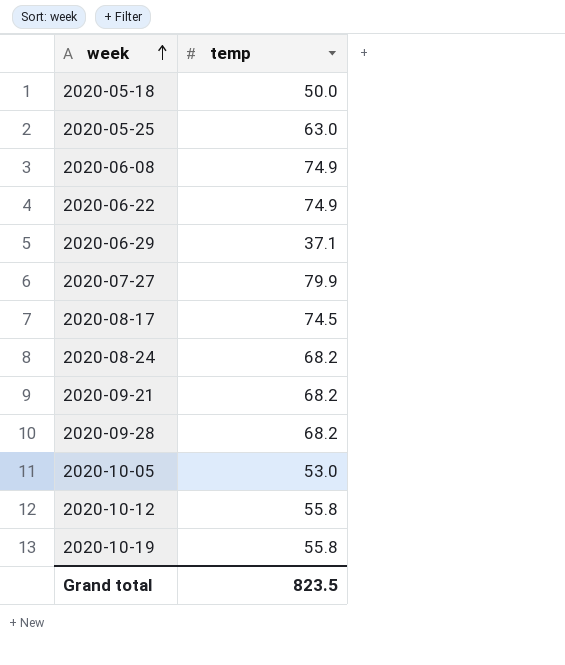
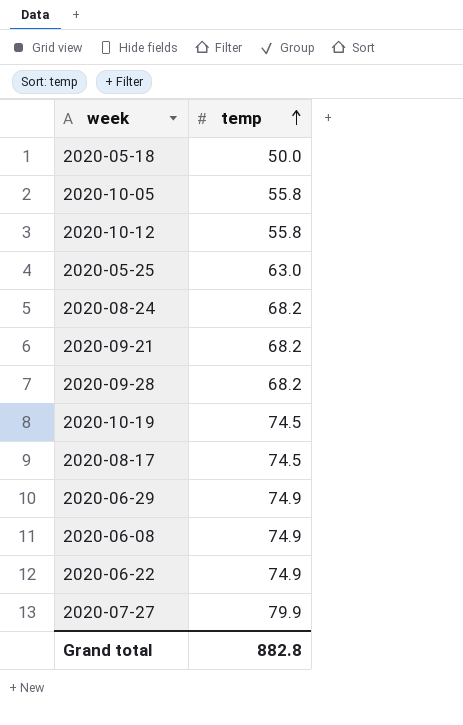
row order: week ascending -> temp ascending
2020-10-05 | temp: 53.0 -> 55.8
2020-10-19 | temp: 55.8 -> 74.5
2020-06-29 | temp: 37.1 -> 74.9
Grand total | temp: 823.5 -> 882.8

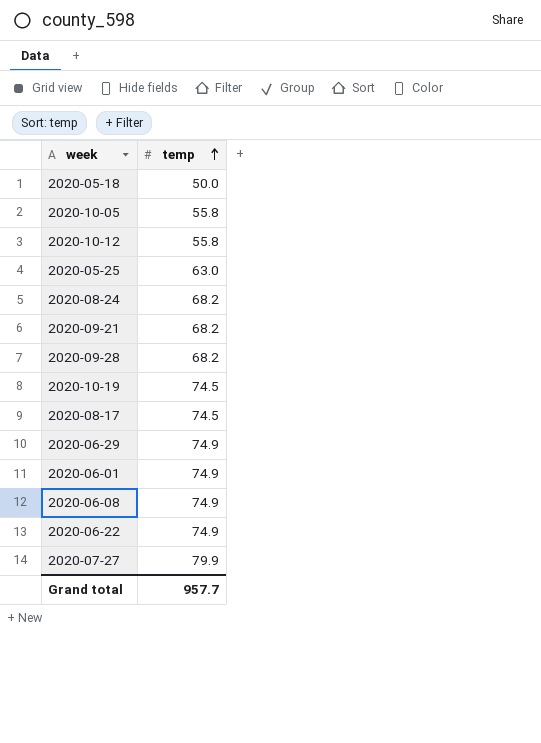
row 2020-06-01: none -> 74.9
Grand total | temp: 882.8 -> 957.7

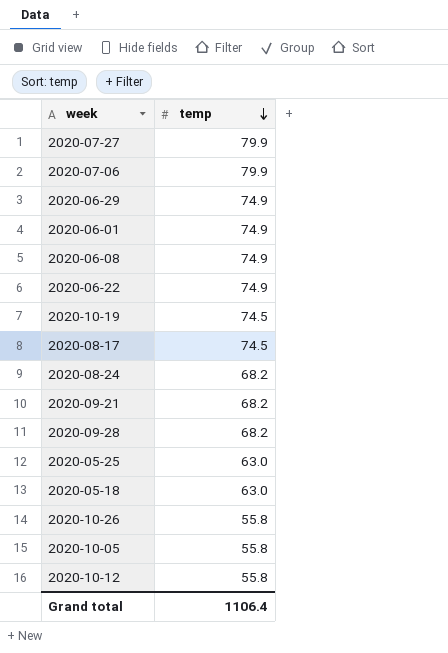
row order: temp ascending -> temp descending
row 2020-07-06: none -> 79.9
2020-05-18 | temp: 50.0 -> 63.0
row 2020-10-26: none -> 55.8
Grand total | temp: 957.7 -> 1106.4

